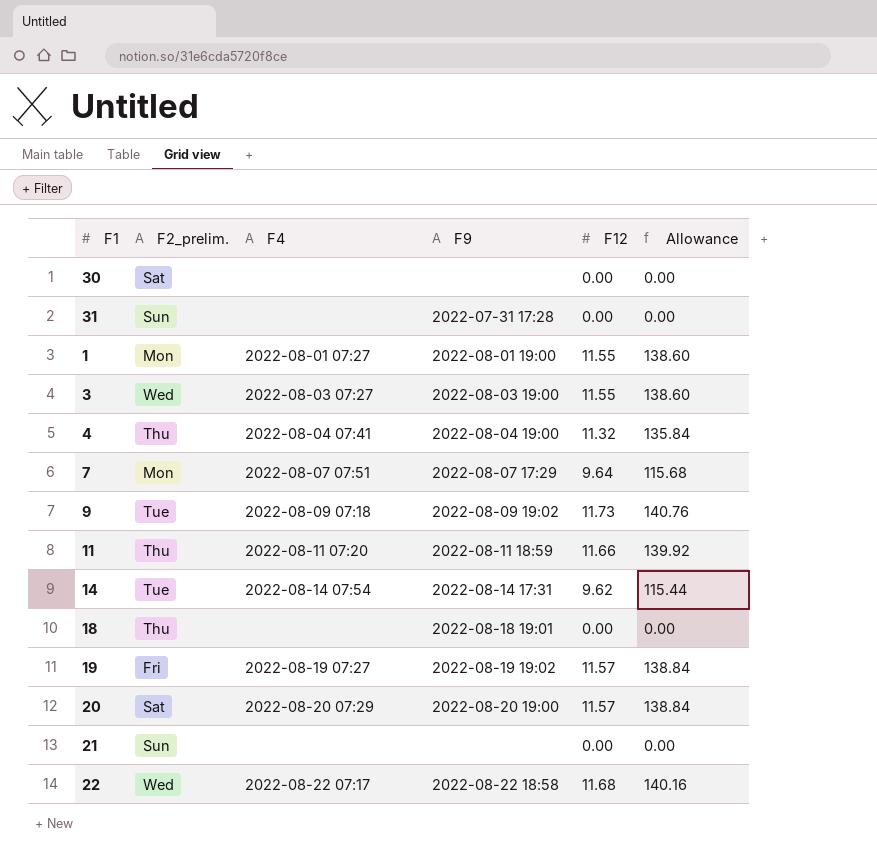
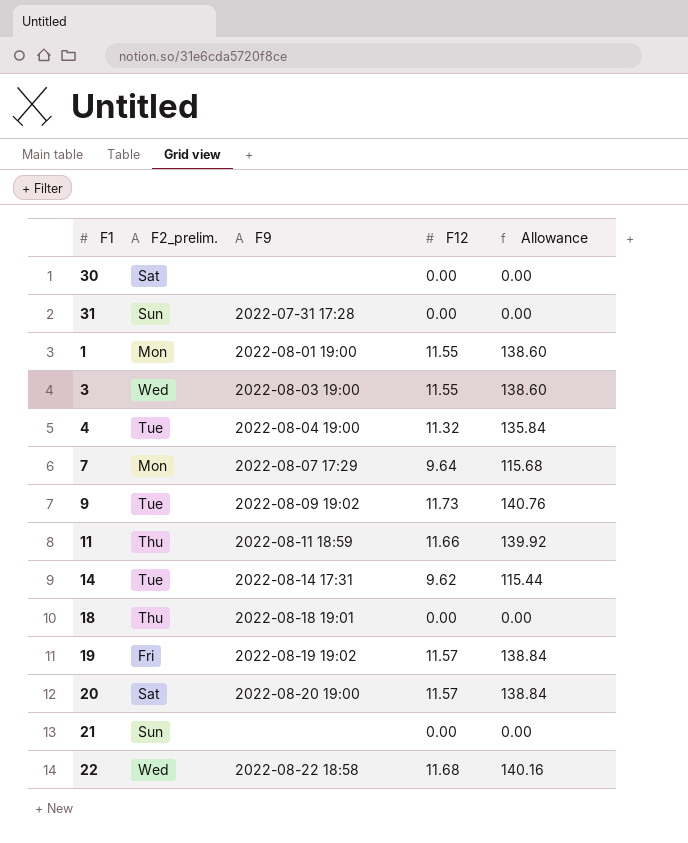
column F4 | position: 3 -> none
4 | F2_prelim.: Thu -> Tue

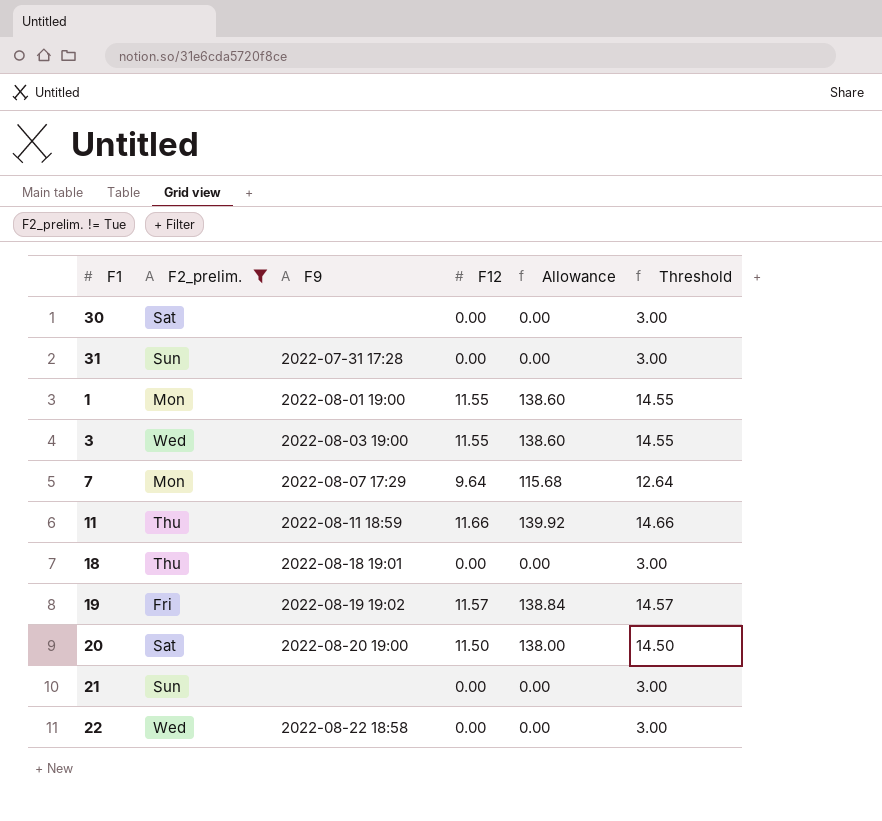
filter: none -> F2_prelim. != Tue
column Threshold | formula: none -> [F12] + 3
20 | F12: 11.57 -> 11.50
20 | Allowance: 138.84 -> 138.00
22 | F12: 11.68 -> 0.00
22 | Allowance: 140.16 -> 0.00

